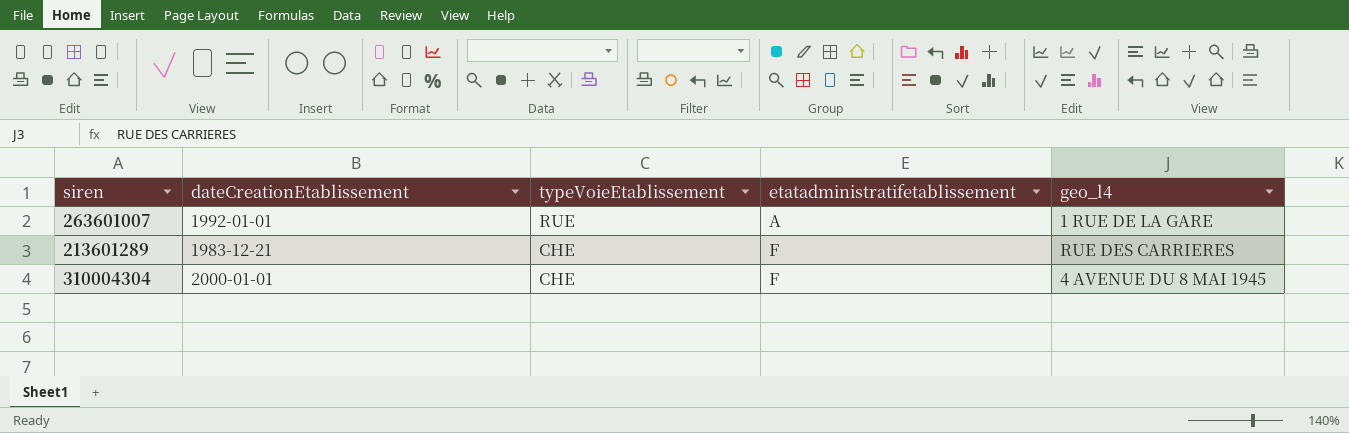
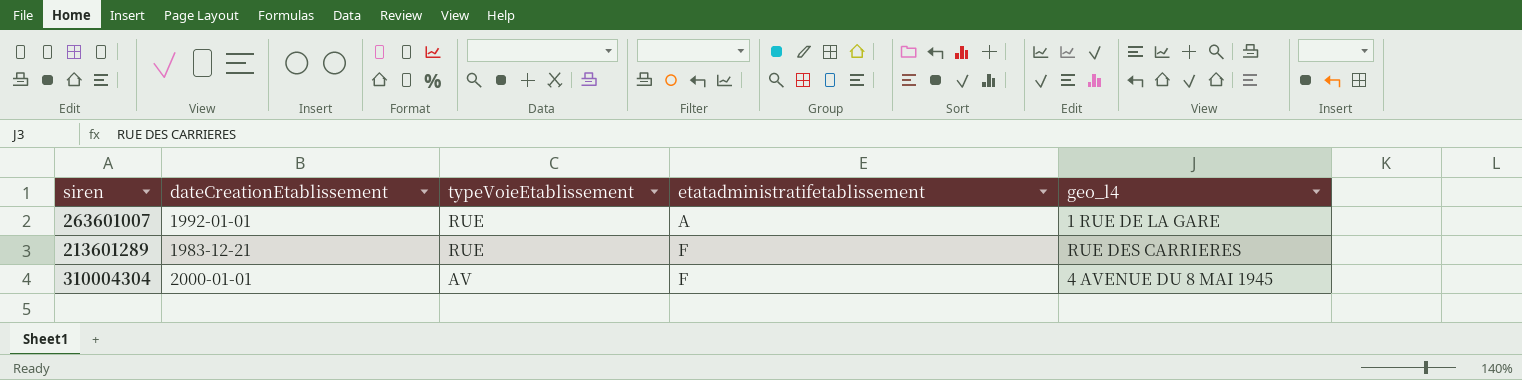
213601289 | typeVoieEtablissement: CHE -> RUE
310004304 | typeVoieEtablissement: CHE -> AV

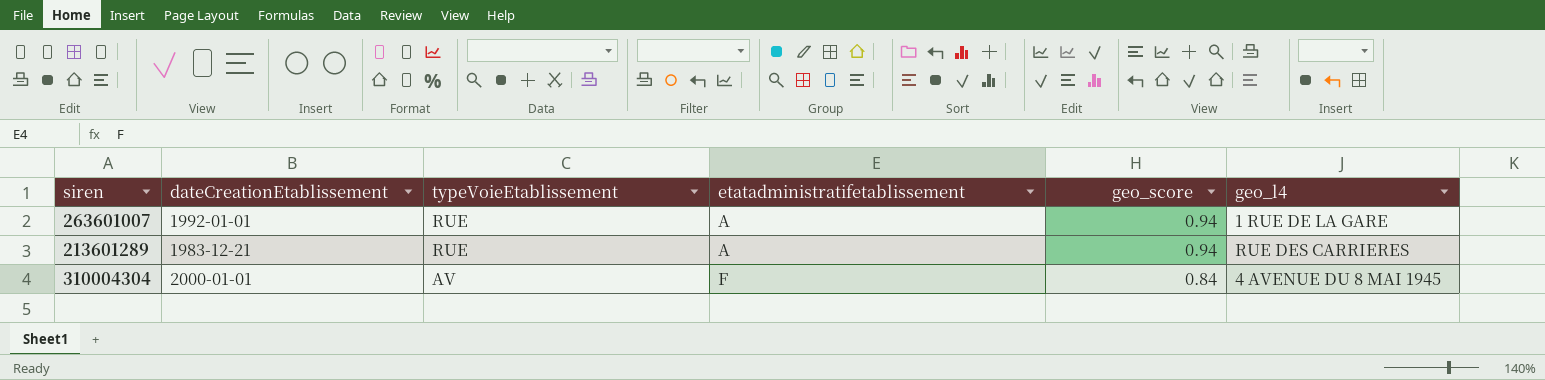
column geo_score | position: none -> 5
213601289 | etatadministratifetablissement: F -> A

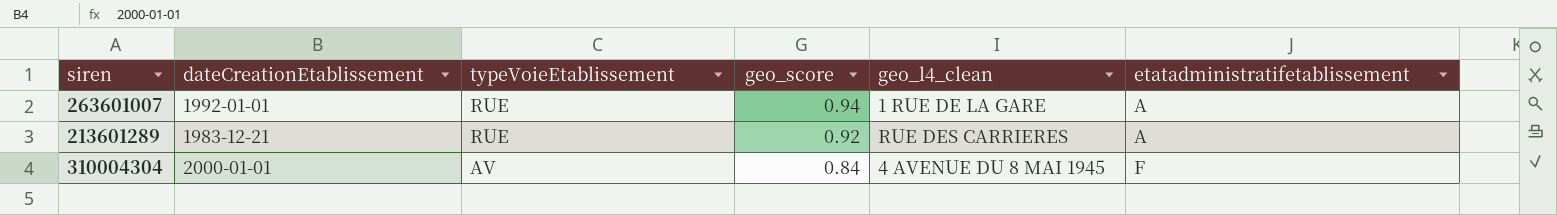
column name: geo_l4 -> geo_l4_clean
column etatadministratifetablissement | position: 4 -> 6
213601289 | geo_score: 0.94 -> 0.92

